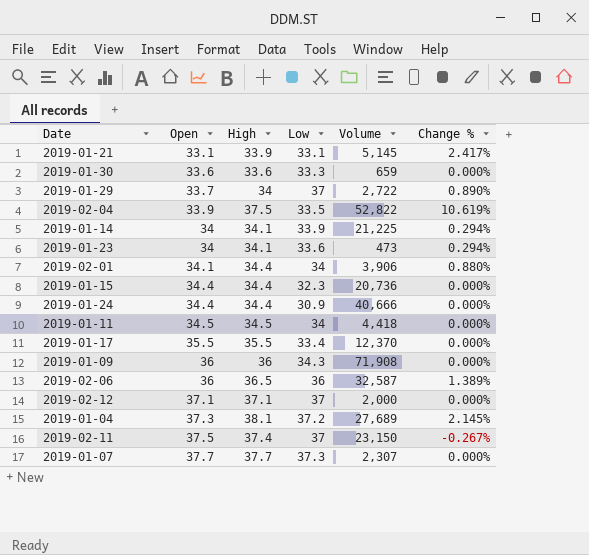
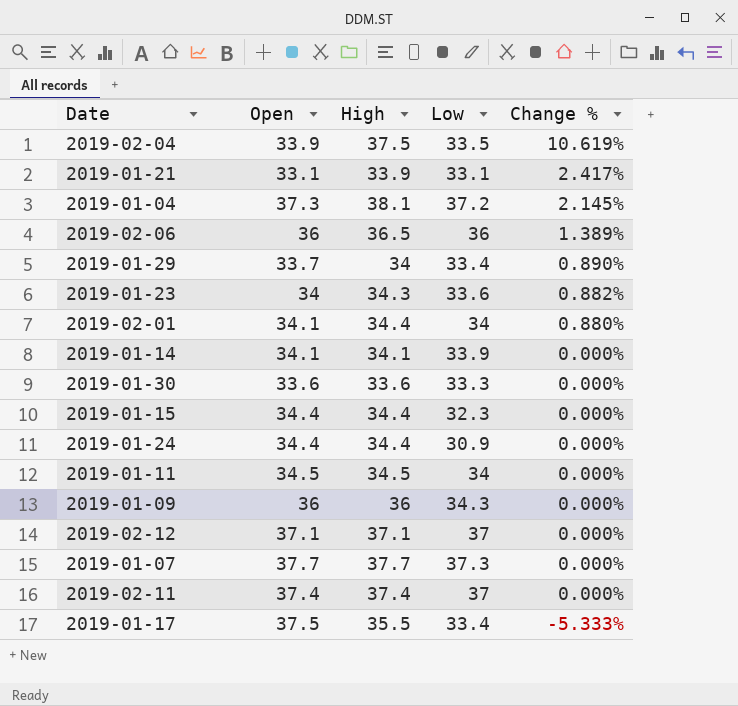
row order: Open ascending -> Change % descending
column Volume | position: 5 -> none
2019-01-29 | Low: 37 -> 33.4
2019-01-23 | High: 34.1 -> 34.3
2019-01-23 | Change %: 0.294% -> 0.882%
2019-01-14 | Open: 34 -> 34.1
2019-01-14 | Change %: 0.294% -> 0.000%
2019-02-11 | Open: 37.5 -> 37.4
2019-02-11 | Change %: -0.267% -> 0.000%
2019-01-17 | Open: 35.5 -> 37.5
2019-01-17 | Change %: 0.000% -> -5.333%

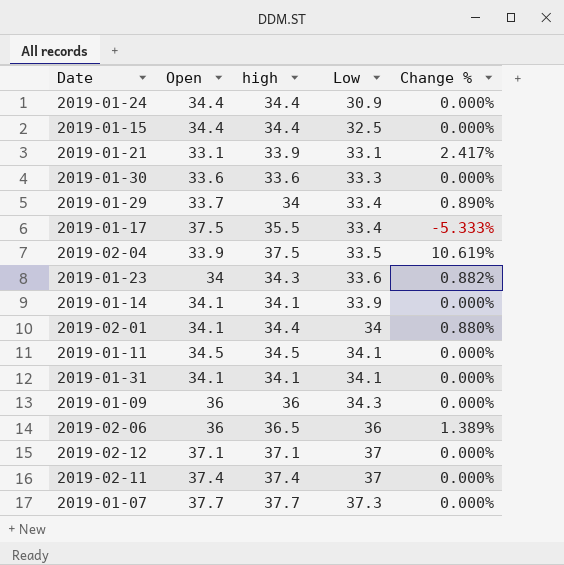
row order: Change % descending -> Low ascending
column name: High -> high
row 2019-01-04: 37.3 | 38.1 | 37.2 | 2.145% -> none
2019-01-15 | Low: 32.3 -> 32.5
2019-01-11 | Low: 34 -> 34.1
row 2019-01-31: none -> 34.1 | 34.1 | 34.1 | 0.000%

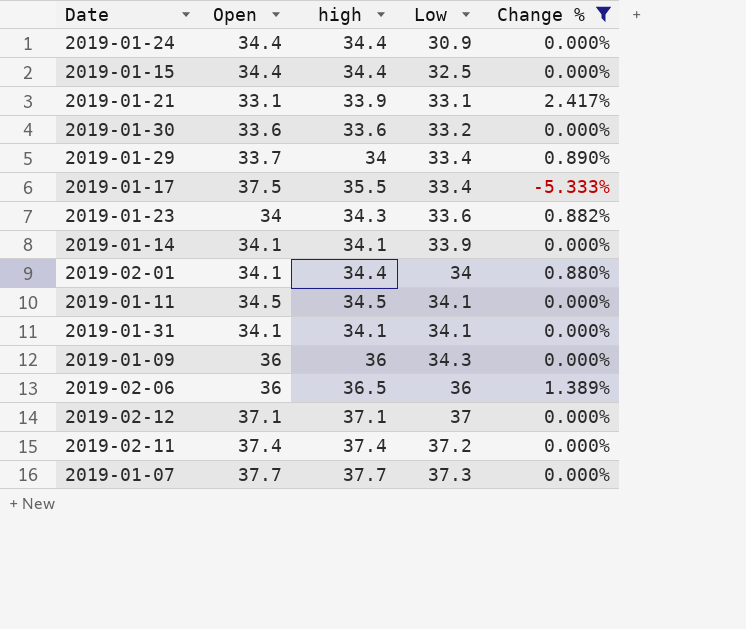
filter: none -> Change % != 10.619%
2019-01-30 | Low: 33.3 -> 33.2
2019-02-11 | Low: 37 -> 37.2

